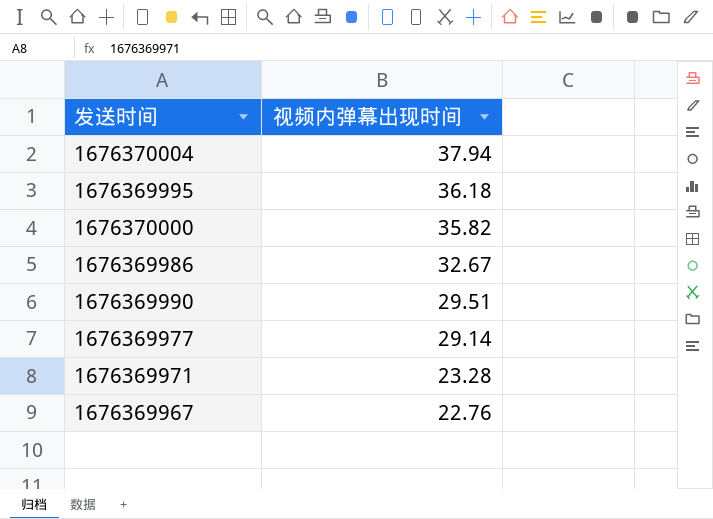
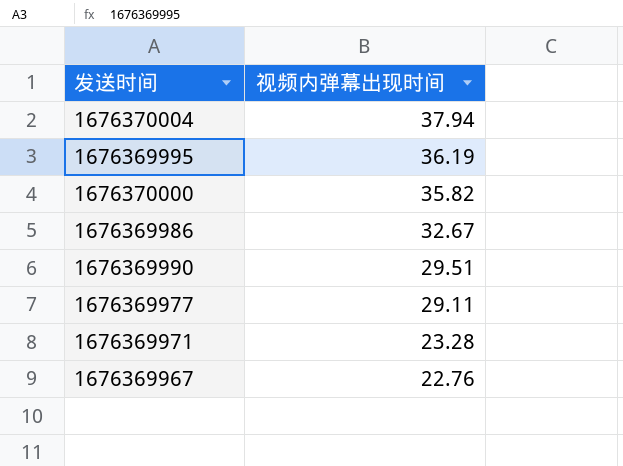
1676369995 | 视频内弹幕出现时间: 36.18 -> 36.19
1676369977 | 视频内弹幕出现时间: 29.14 -> 29.11

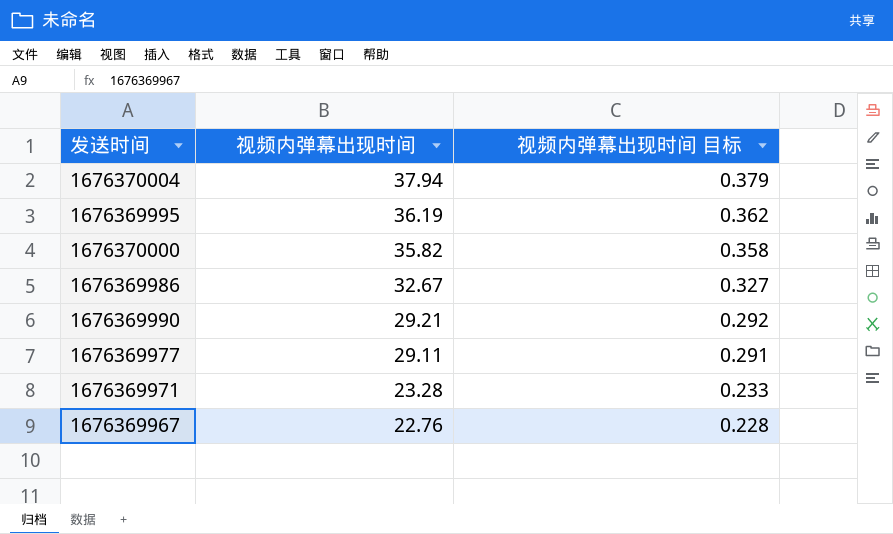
column 视频内弹幕出现时间 目标 | formula: none -> [视频内弹幕出现时间] * 0.01
1676369990 | 视频内弹幕出现时间: 29.51 -> 29.21

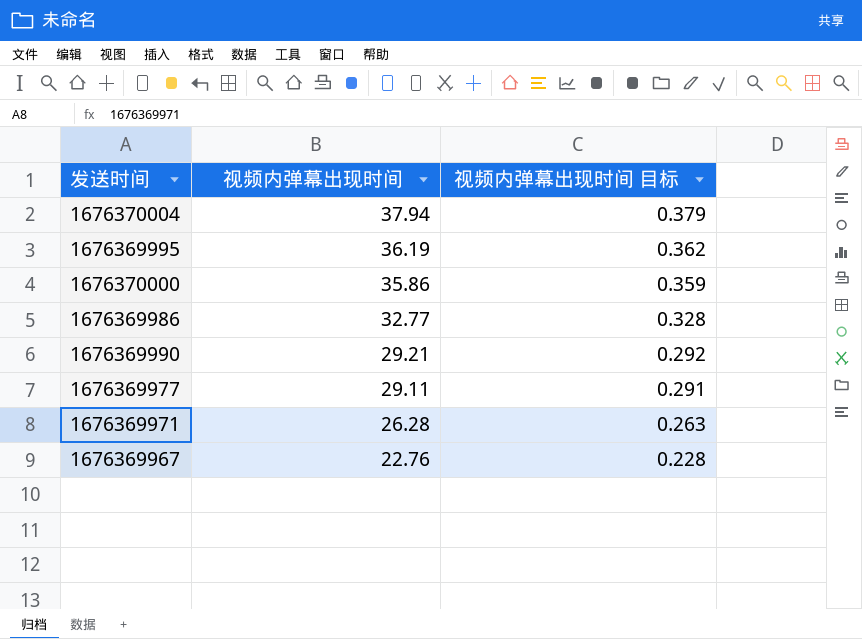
1676370000 | 视频内弹幕出现时间: 35.82 -> 35.86
1676370000 | 视频内弹幕出现时间 目标: 0.358 -> 0.359
1676369986 | 视频内弹幕出现时间: 32.67 -> 32.77
1676369986 | 视频内弹幕出现时间 目标: 0.327 -> 0.328
1676369971 | 视频内弹幕出现时间: 23.28 -> 26.28
1676369971 | 视频内弹幕出现时间 目标: 0.233 -> 0.263

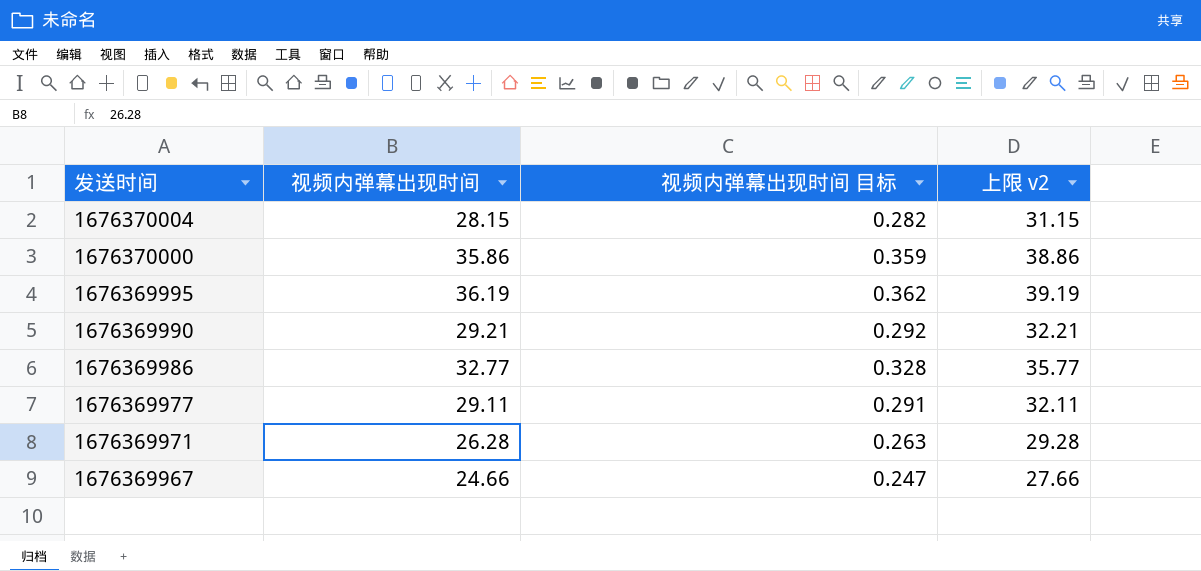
row order: 视频内弹幕出现时间 descending -> 发送时间 descending
column 上限 v2 | formula: none -> [视频内弹幕出现时间] + 3
1676370004 | 视频内弹幕出现时间: 37.94 -> 28.15
1676370004 | 视频内弹幕出现时间 目标: 0.379 -> 0.282
1676369967 | 视频内弹幕出现时间: 22.76 -> 24.66
1676369967 | 视频内弹幕出现时间 目标: 0.228 -> 0.247

